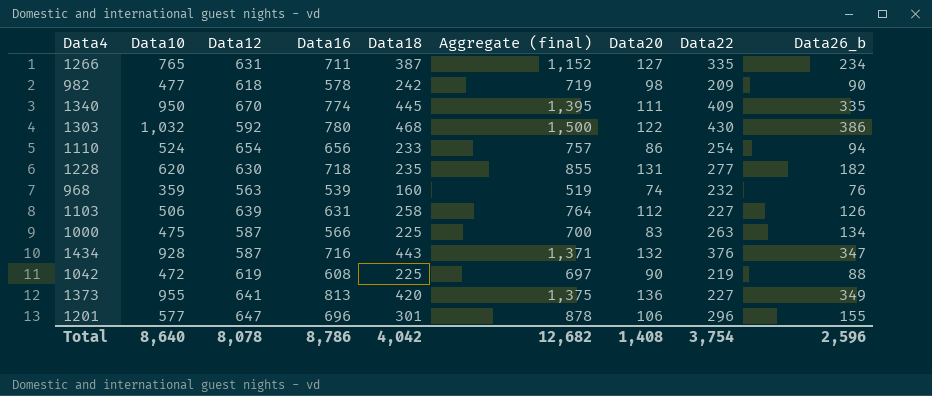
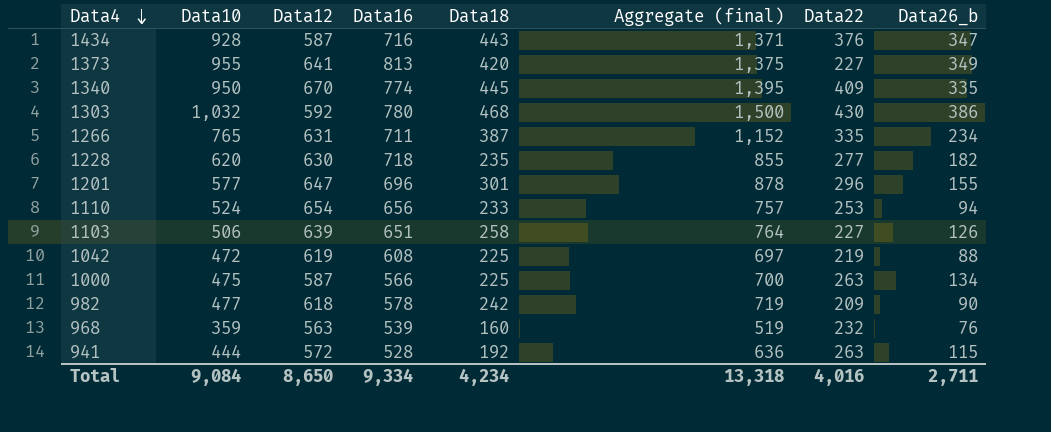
row order: none -> Data4 descending
column Data20 | position: 7 -> none
1110 | Data22: 254 -> 253
1103 | Data16: 631 -> 651
row 941: none -> 444 | 572 | 528 | 192 | 636 | 263 | 115
Total | Data10: 8,640 -> 9,084
Total | Data12: 8,078 -> 8,650
Total | Data16: 8,786 -> 9,334
Total | Data18: 4,042 -> 4,234
Total | Aggregate (final): 12,682 -> 13,318
Total | Data22: 3,754 -> 4,016
Total | Data26_b: 2,596 -> 2,711

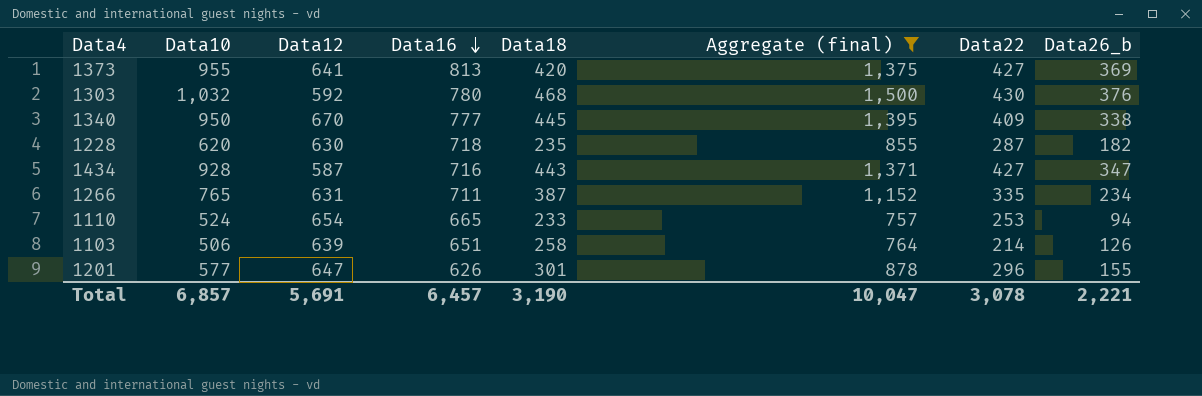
filter: none -> Aggregate (final) >= 757
row order: Data4 descending -> Data16 descending
1373 | Data22: 227 -> 427
1373 | Data26_b: 349 -> 369
1303 | Data26_b: 386 -> 376
1340 | Data16: 774 -> 777
1340 | Data26_b: 335 -> 338
1228 | Data22: 277 -> 287
1434 | Data22: 376 -> 427
1110 | Data16: 656 -> 665
1103 | Data22: 227 -> 214
1201 | Data16: 696 -> 626
Total | Data10: 9,084 -> 6,857
Total | Data12: 8,650 -> 5,691
Total | Data16: 9,334 -> 6,457
Total | Data18: 4,234 -> 3,190
Total | Aggregate (final): 13,318 -> 10,047
Total | Data22: 4,016 -> 3,078
Total | Data26_b: 2,711 -> 2,221

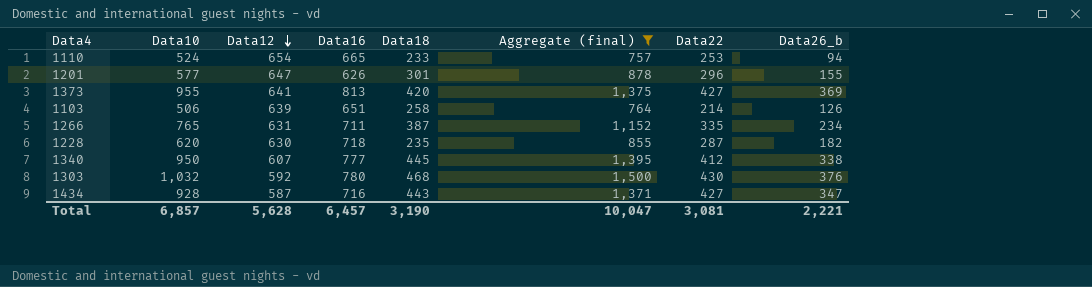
row order: Data16 descending -> Data12 descending
1340 | Data12: 670 -> 607
1340 | Data22: 409 -> 412
Total | Data12: 5,691 -> 5,628
Total | Data22: 3,078 -> 3,081

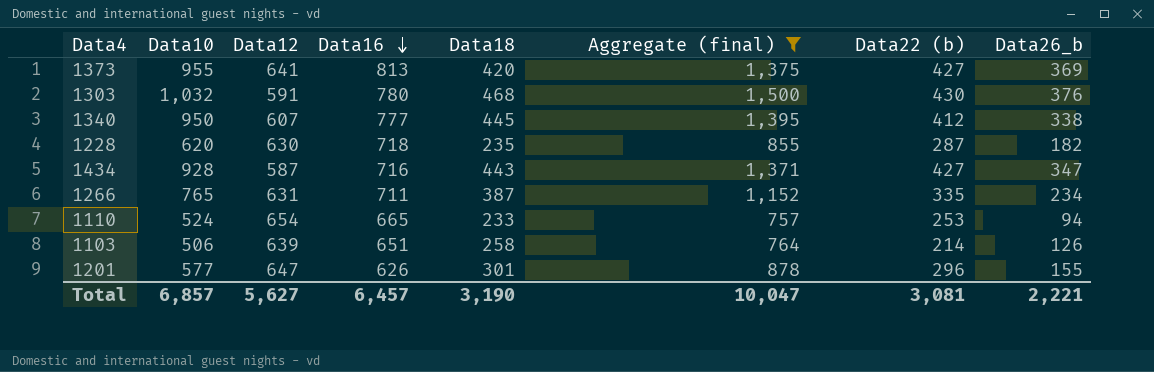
row order: Data12 descending -> Data16 descending
column name: Data22 -> Data22 (b)
1303 | Data12: 592 -> 591
Total | Data12: 5,628 -> 5,627

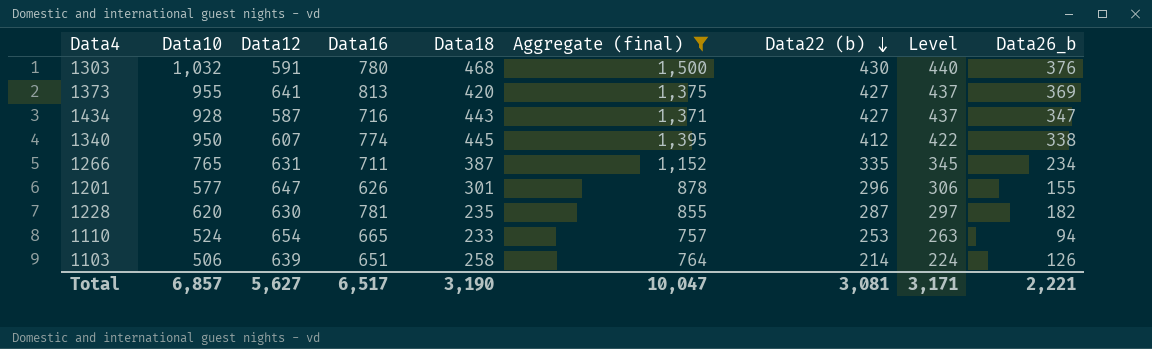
row order: Data16 descending -> Data22 (b) descending
column Level | formula: none -> [Data22 (b)] + 10
1340 | Data16: 777 -> 774
1228 | Data16: 718 -> 781
Total | Data16: 6,457 -> 6,517

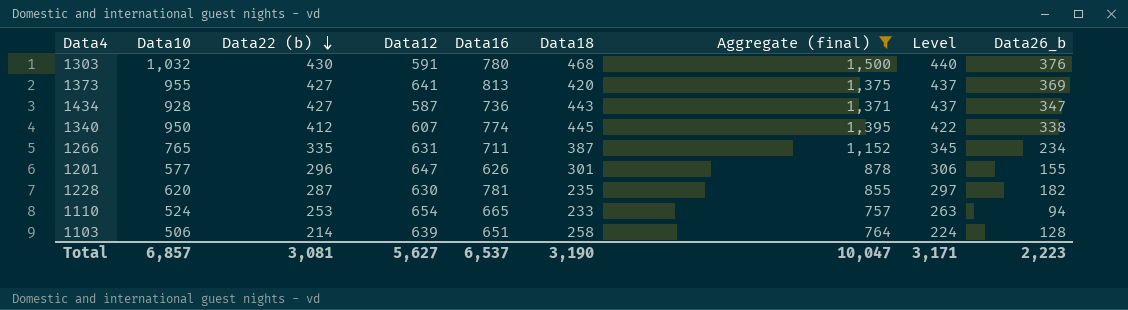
column Data22 (b) | position: 7 -> 3
1434 | Data16: 716 -> 736
1103 | Data26_b: 126 -> 128
Total | Data16: 6,517 -> 6,537
Total | Data26_b: 2,221 -> 2,223

